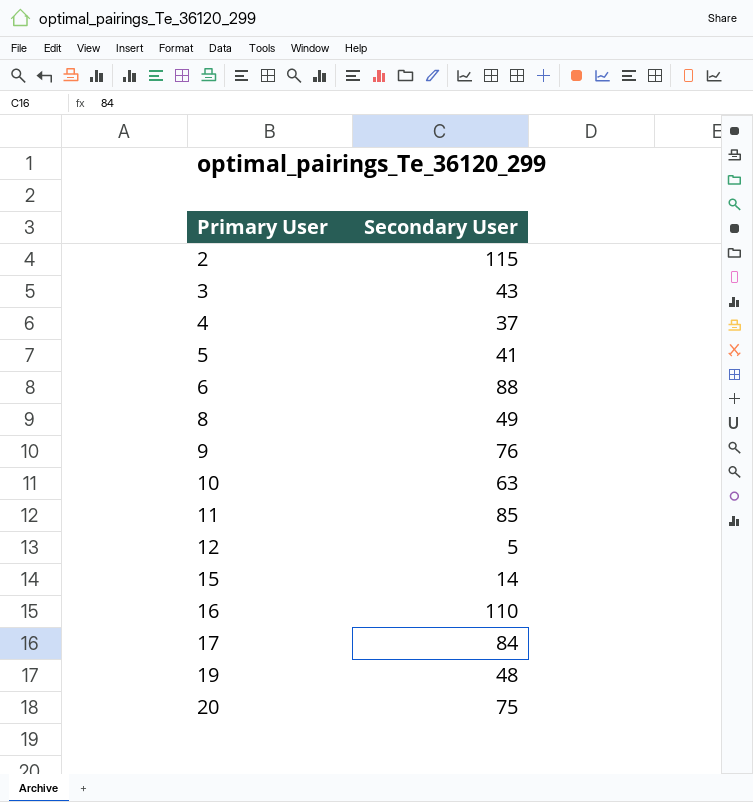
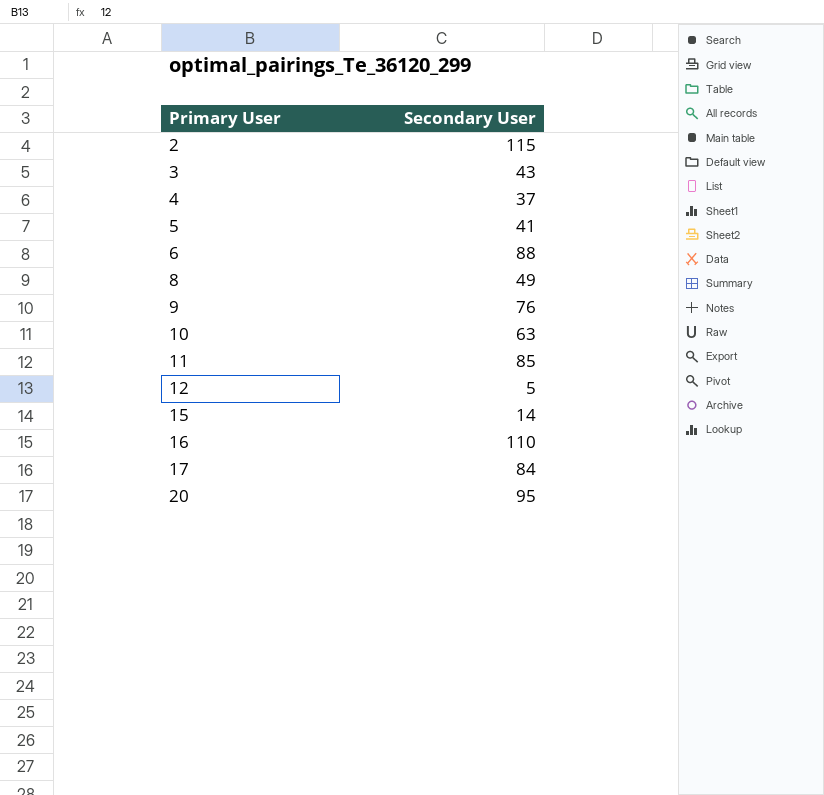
row 19: 48 -> none
20 | Secondary User: 75 -> 95

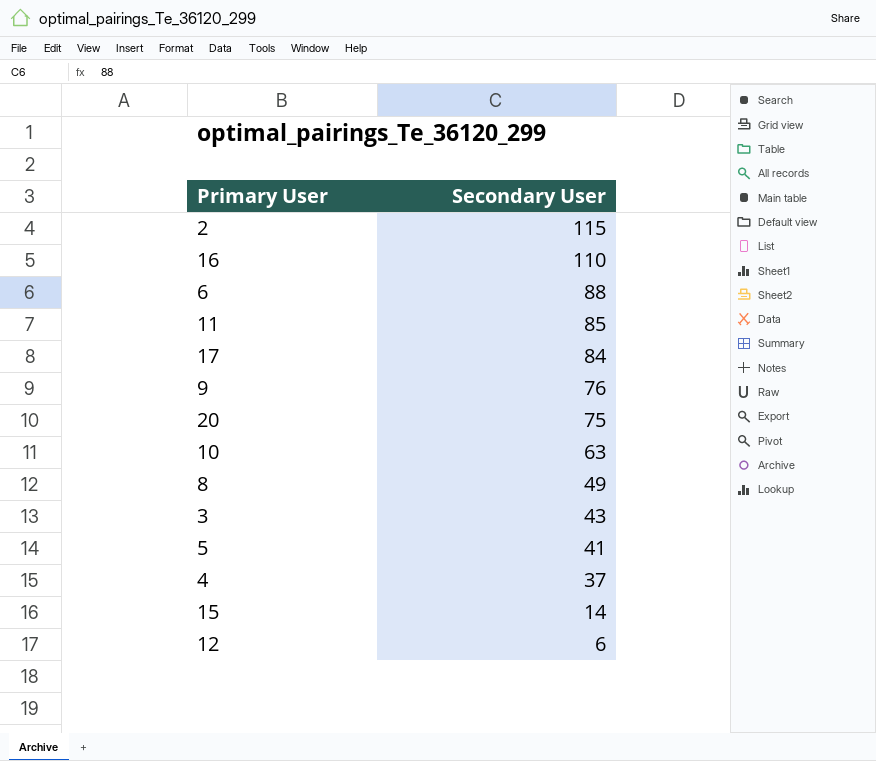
row order: Primary User ascending -> Secondary User descending
20 | Secondary User: 95 -> 75
12 | Secondary User: 5 -> 6

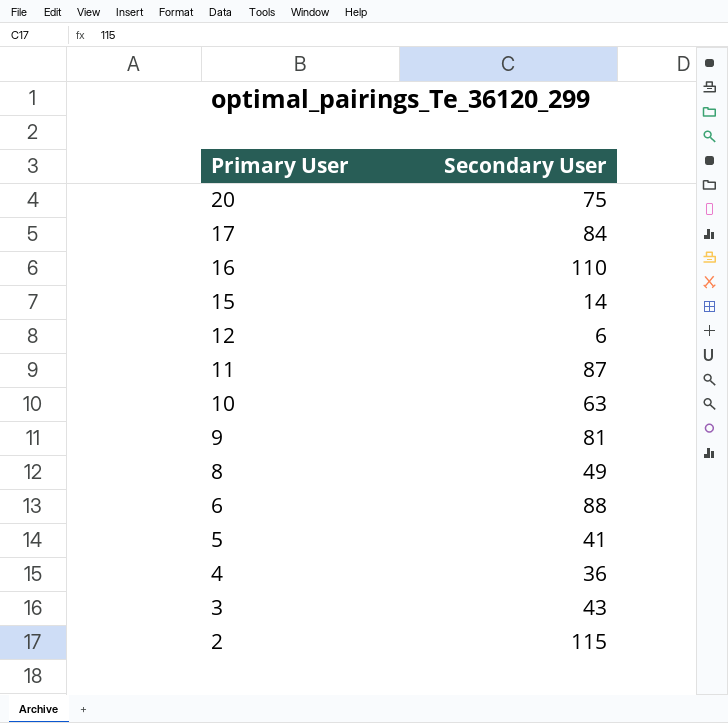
row order: Secondary User descending -> Primary User descending
11 | Secondary User: 85 -> 87
9 | Secondary User: 76 -> 81
4 | Secondary User: 37 -> 36

